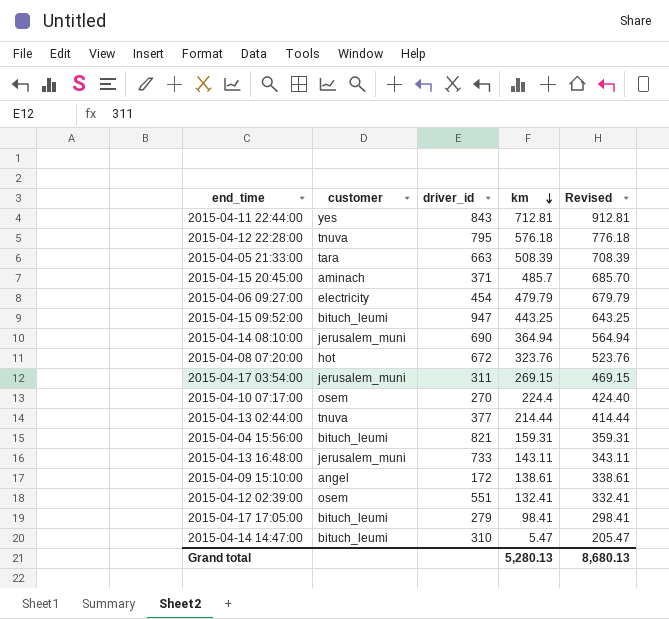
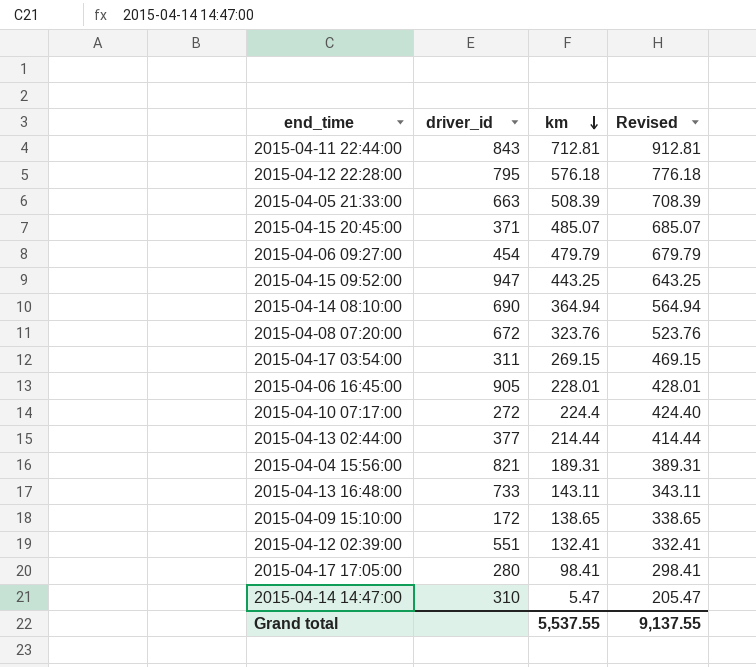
column customer | position: 2 -> none
2015-04-15 20:45:00 | km: 485.7 -> 485.07
2015-04-15 20:45:00 | Revised: 685.70 -> 685.07
row 2015-04-06 16:45:00: none -> 905 | 228.01 | 428.01
2015-04-10 07:17:00 | driver_id: 270 -> 272
2015-04-04 15:56:00 | km: 159.31 -> 189.31
2015-04-04 15:56:00 | Revised: 359.31 -> 389.31
2015-04-09 15:10:00 | km: 138.61 -> 138.65
2015-04-09 15:10:00 | Revised: 338.61 -> 338.65
2015-04-17 17:05:00 | driver_id: 279 -> 280
Grand total | km: 5,280.13 -> 5,537.55
Grand total | Revised: 8,680.13 -> 9,137.55

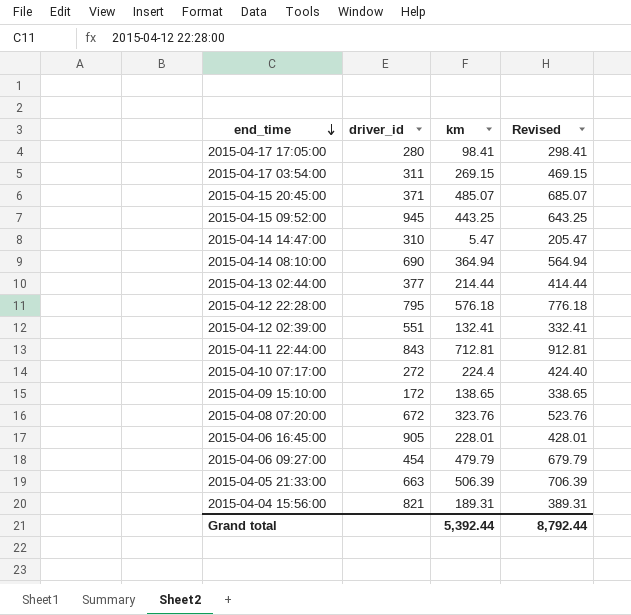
row order: km descending -> end_time descending
row 2015-04-13 16:48:00: 733 | 143.11 | 343.11 -> none
2015-04-15 09:52:00 | driver_id: 947 -> 945
2015-04-05 21:33:00 | km: 508.39 -> 506.39
2015-04-05 21:33:00 | Revised: 708.39 -> 706.39
Grand total | km: 5,537.55 -> 5,392.44
Grand total | Revised: 9,137.55 -> 8,792.44

